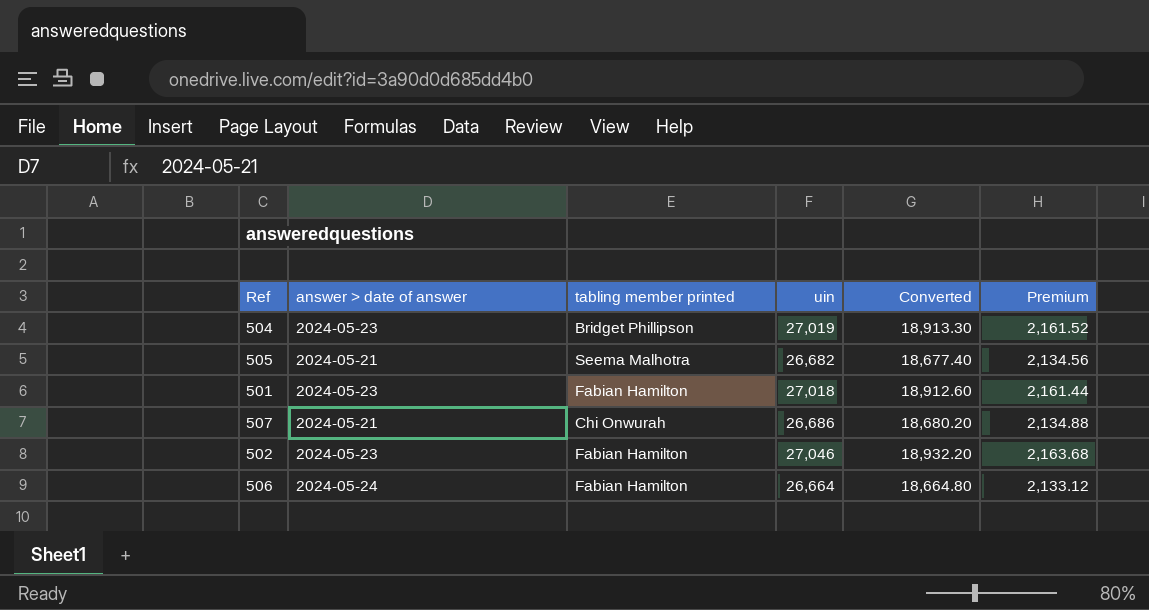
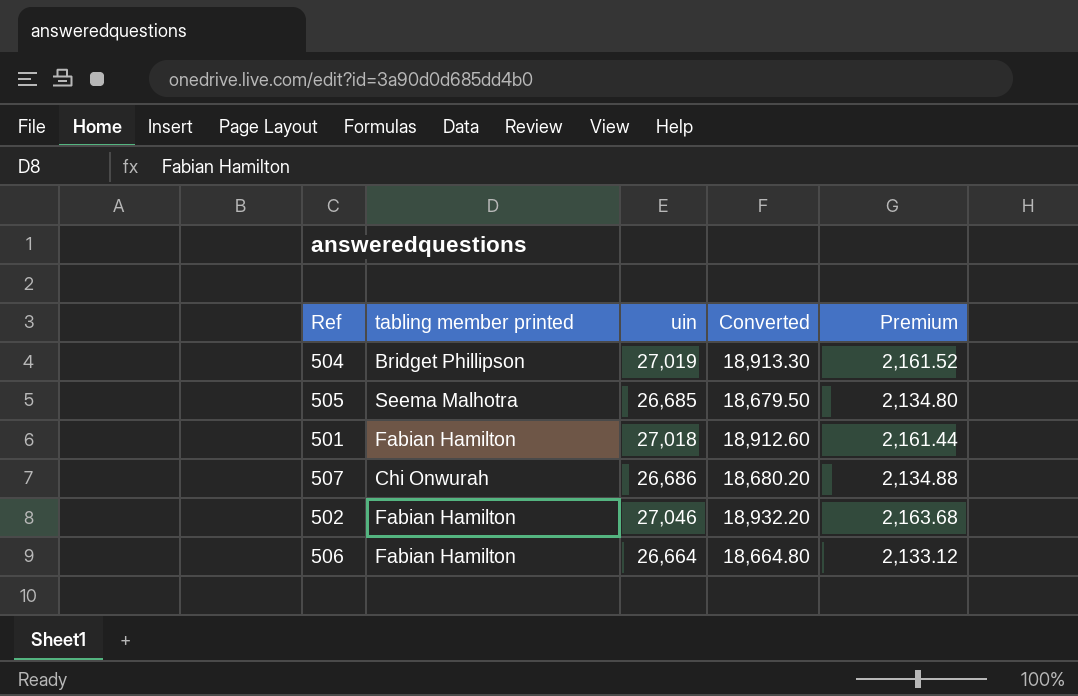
column answer > date of answer | position: 2 -> none
505 | uin: 26,682 -> 26,685
505 | Converted: 18,677.40 -> 18,679.50
505 | Premium: 2,134.56 -> 2,134.80

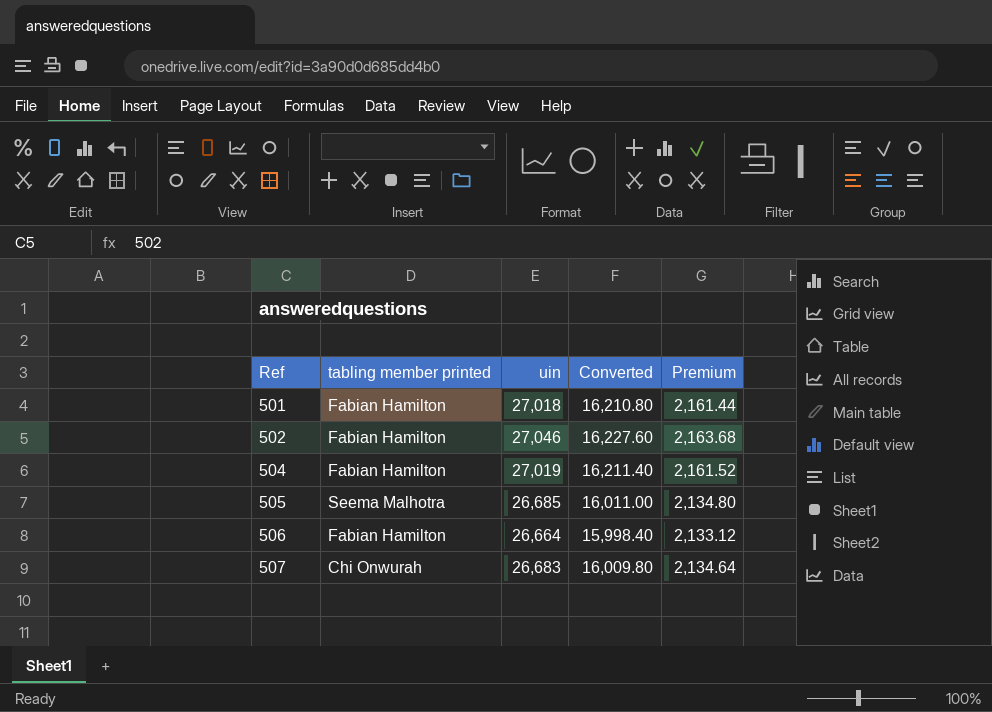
row order: none -> Ref ascending
column Converted | formula: [uin] * 0.7 -> [uin] * 0.6
504 | tabling member printed: Bridget Phillipson -> Fabian Hamilton
507 | uin: 26,686 -> 26,683
507 | Premium: 2,134.88 -> 2,134.64

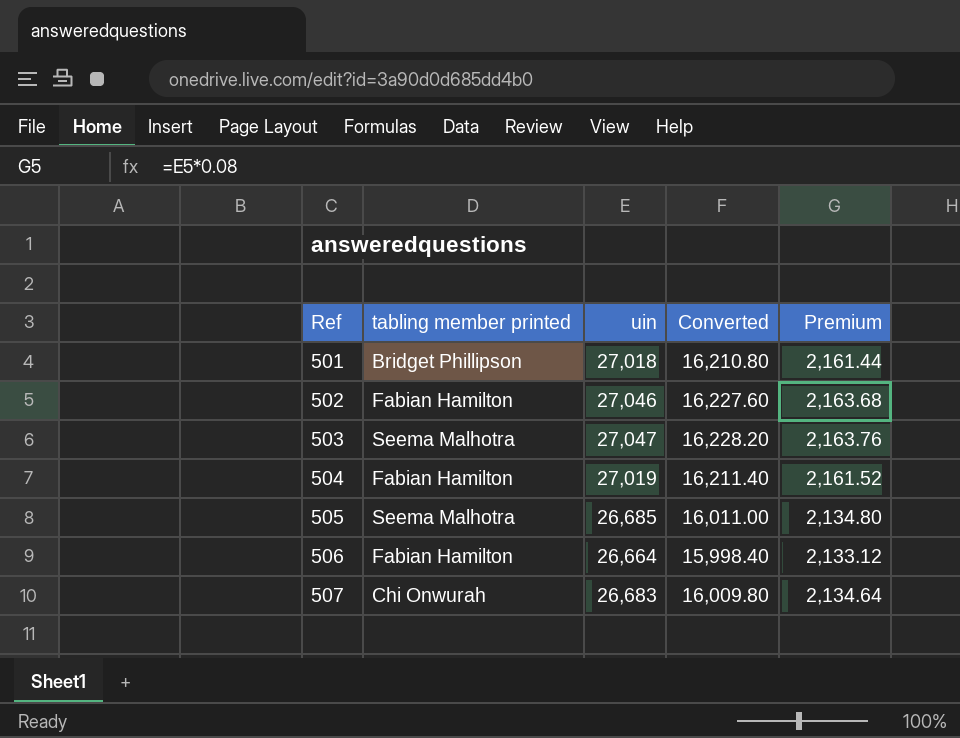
501 | tabling member printed: Fabian Hamilton -> Bridget Phillipson
row 503: none -> Seema Malhotra | 27,047 | 16,228.20 | 2,163.76

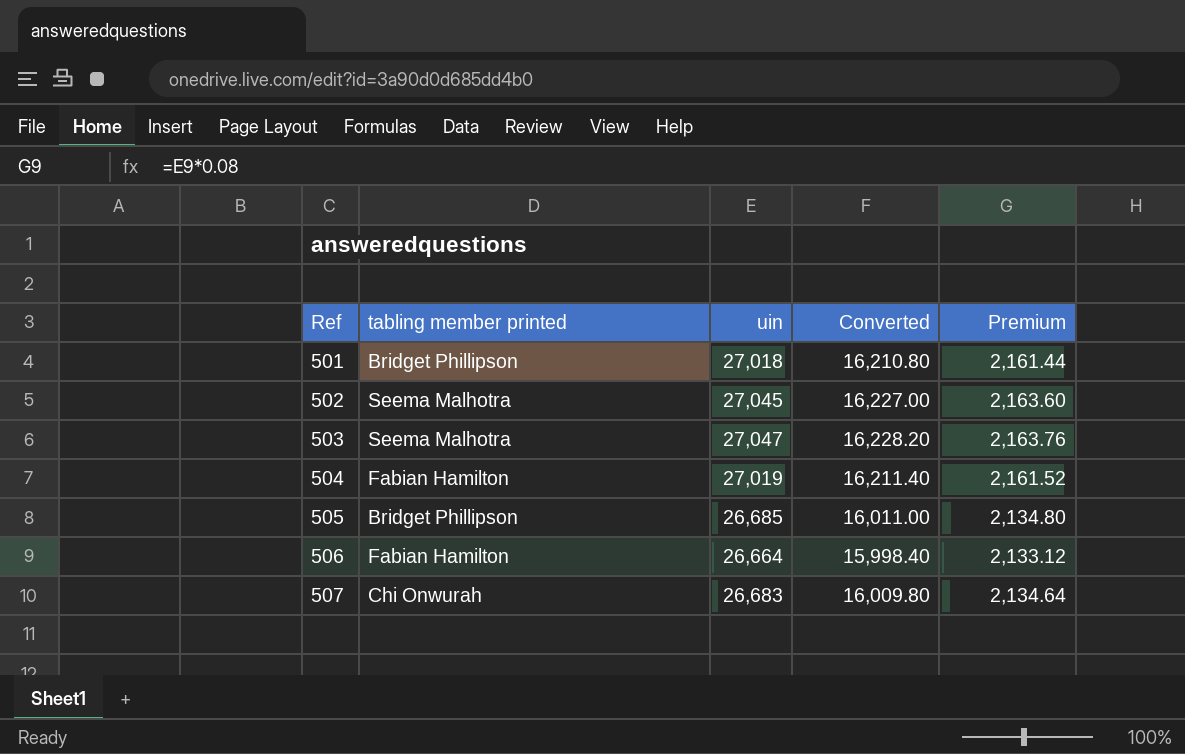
502 | tabling member printed: Fabian Hamilton -> Seema Malhotra
502 | uin: 27,046 -> 27,045
502 | Converted: 16,227.60 -> 16,227.00
502 | Premium: 2,163.68 -> 2,163.60
505 | tabling member printed: Seema Malhotra -> Bridget Phillipson

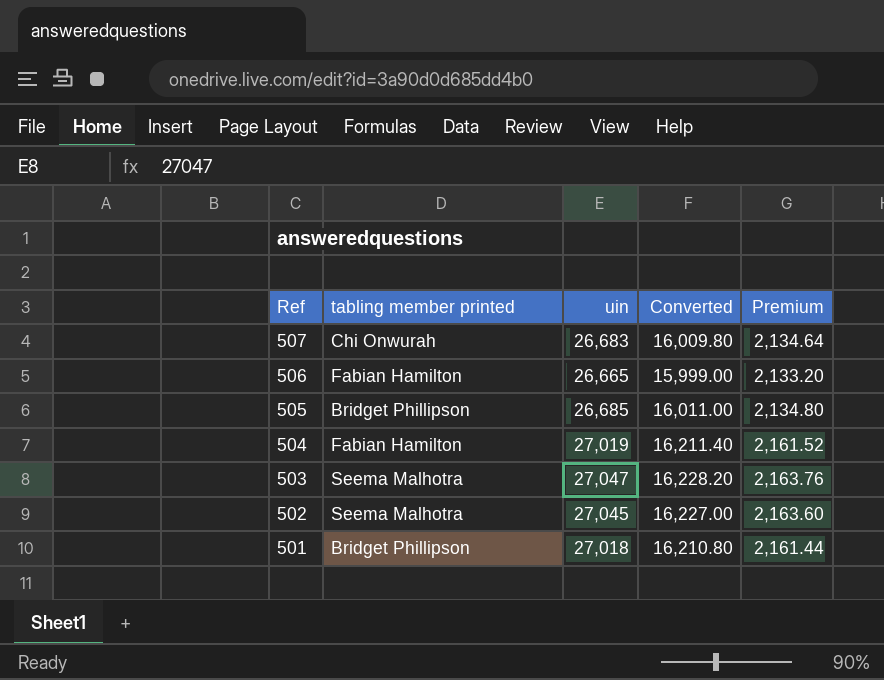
row order: Ref ascending -> Ref descending
506 | uin: 26,664 -> 26,665
506 | Converted: 15,998.40 -> 15,999.00
506 | Premium: 2,133.12 -> 2,133.20

